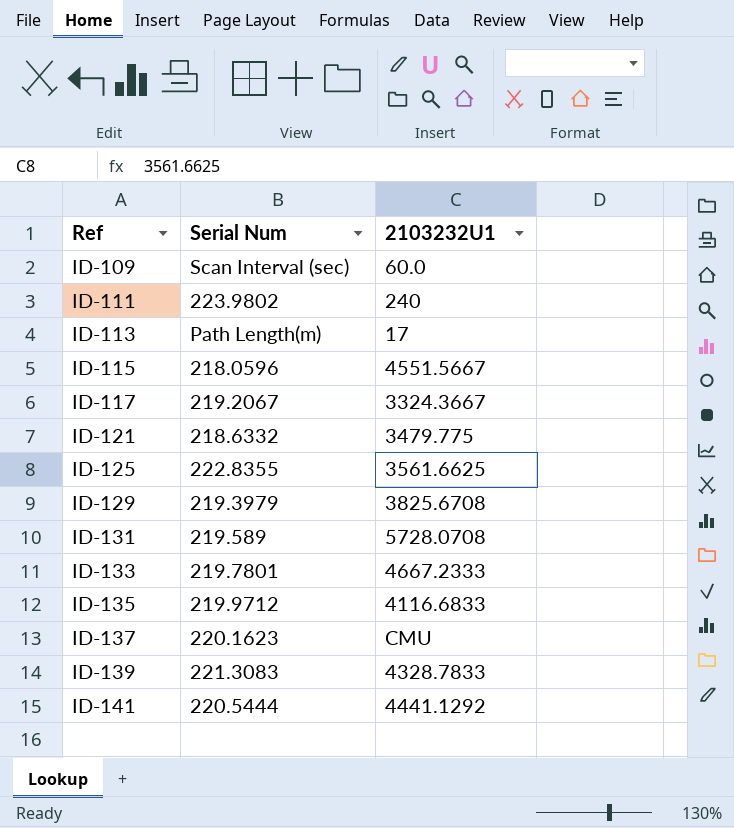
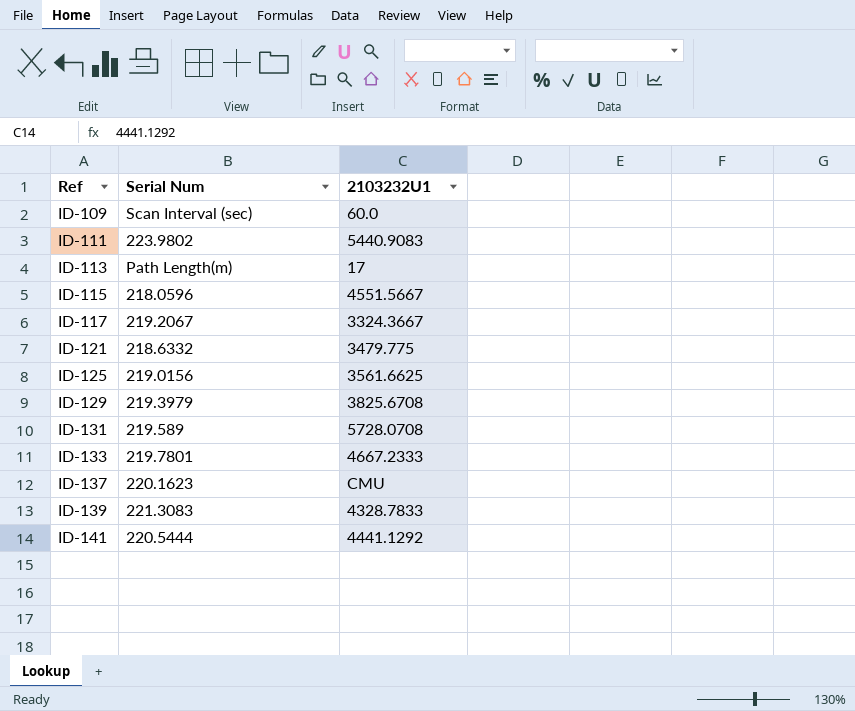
row ID-135: 219.9712 | 4116.6833 -> none
ID-111 | 2103232U1: 240 -> 5440.9083
ID-125 | Serial Num: 222.8355 -> 219.0156

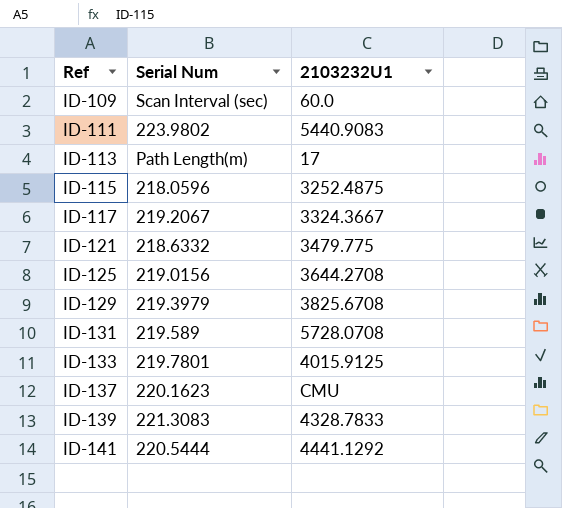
ID-115 | 2103232U1: 4551.5667 -> 3252.4875
ID-125 | 2103232U1: 3561.6625 -> 3644.2708
ID-133 | 2103232U1: 4667.2333 -> 4015.9125

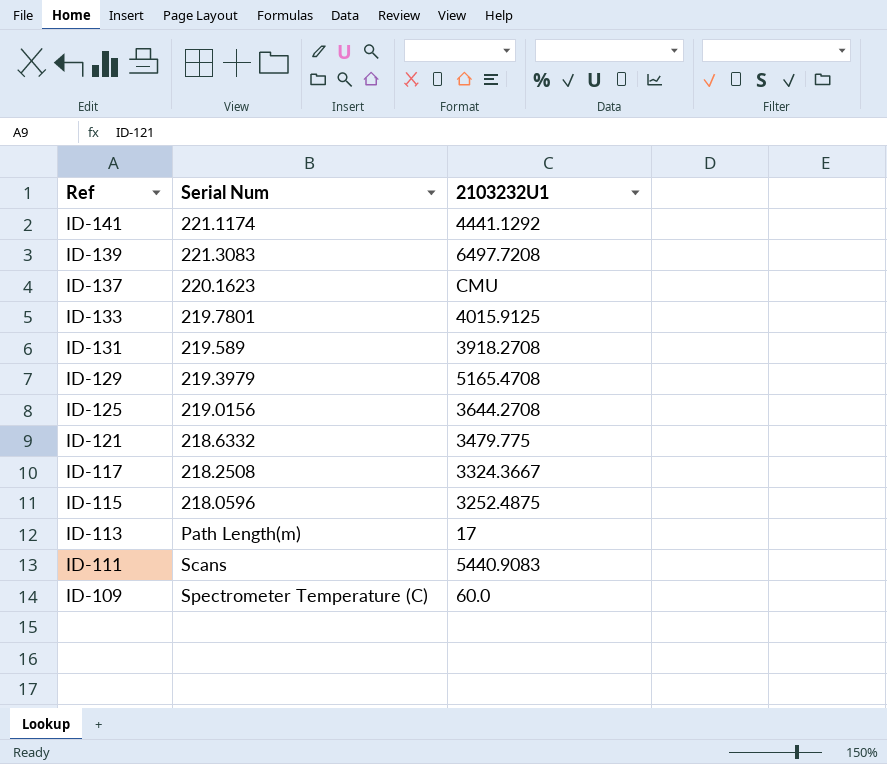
row order: Ref ascending -> Ref descending
ID-141 | Serial Num: 220.5444 -> 221.1174
ID-139 | 2103232U1: 4328.7833 -> 6497.7208
ID-131 | 2103232U1: 5728.0708 -> 3918.2708
ID-129 | 2103232U1: 3825.6708 -> 5165.4708
ID-117 | Serial Num: 219.2067 -> 218.2508
ID-111 | Serial Num: 223.9802 -> Scans
ID-109 | Serial Num: Scan Interval (sec) -> Spectrometer Temperature (C)

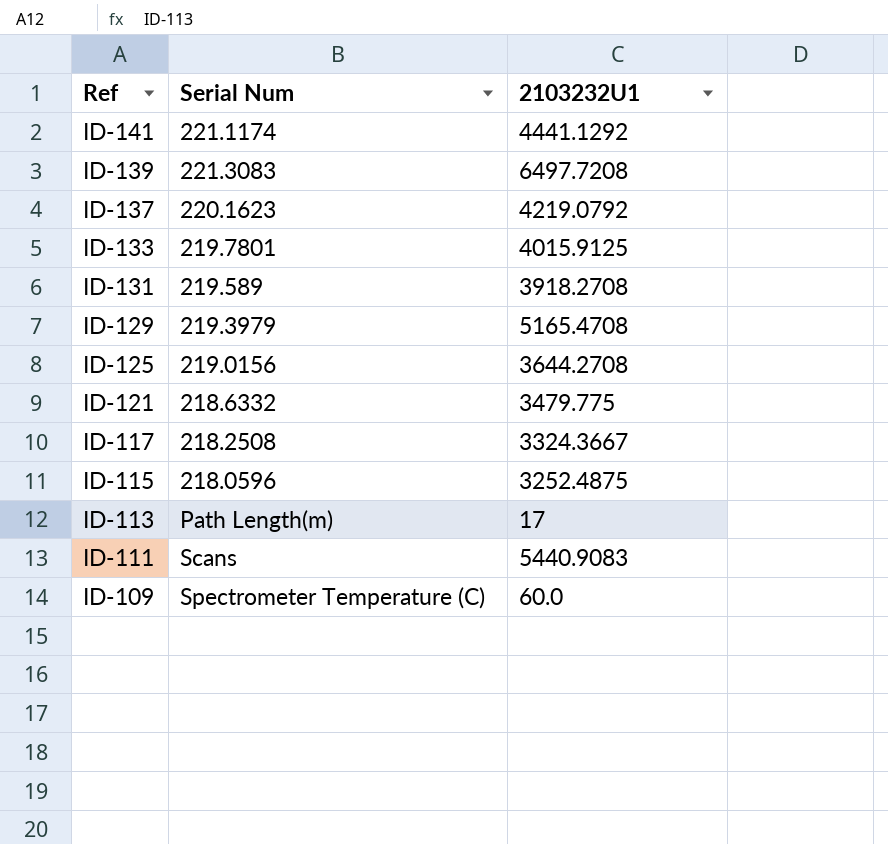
ID-137 | 2103232U1: CMU -> 4219.0792

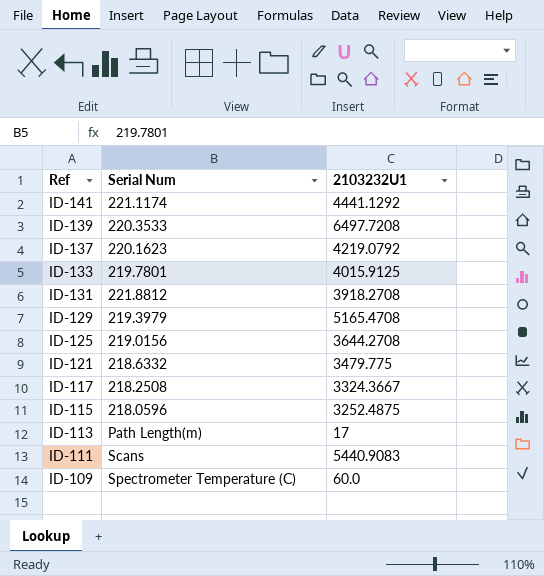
ID-139 | Serial Num: 221.3083 -> 220.3533
ID-131 | Serial Num: 219.589 -> 221.8812

